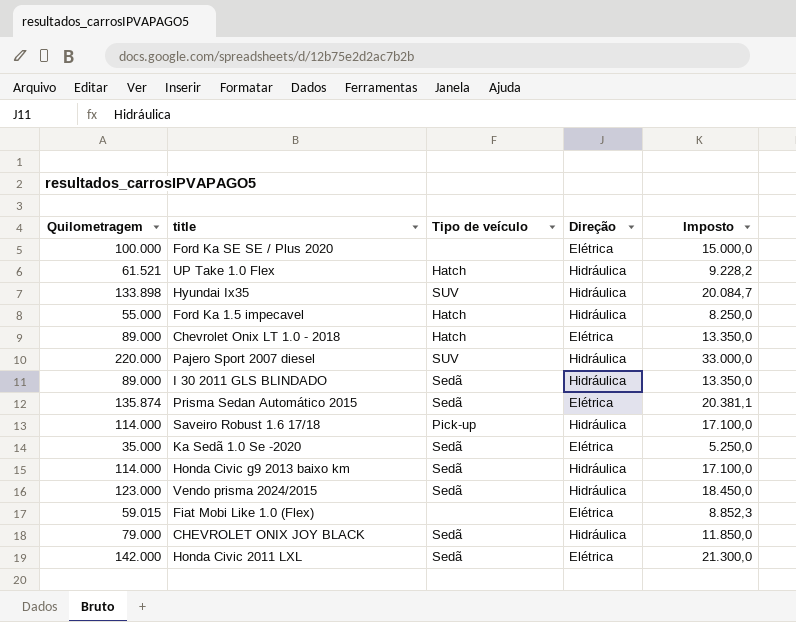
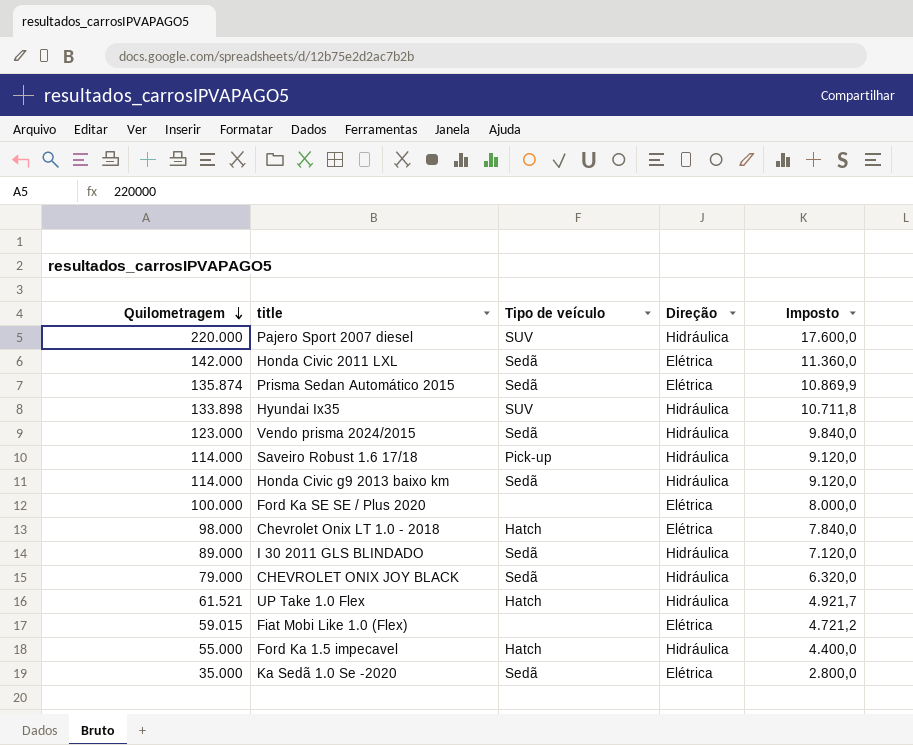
row order: none -> Quilometragem descending
column Imposto | formula: [Quilometragem] * 0,15 -> [Quilometragem] * 0,08
Chevrolet Onix LT 1.0 - 2018 | Quilometragem: 89.000 -> 98.000

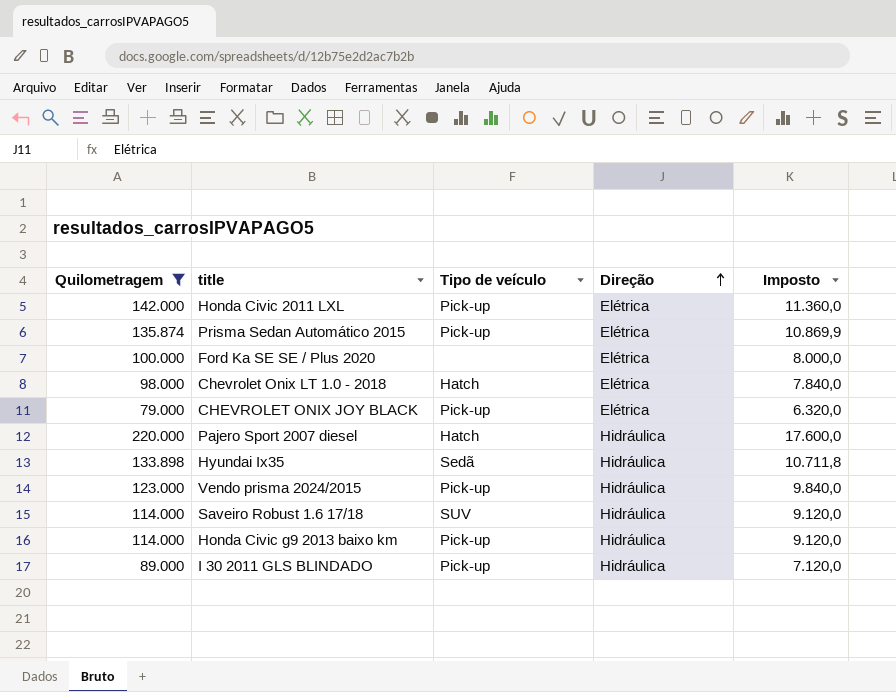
filter: none -> Quilometragem >= 79.000
row order: Quilometragem descending -> Direção ascending
Honda Civic 2011 LXL | Tipo de veículo: Sedã -> Pick-up
Prisma Sedan Automático 2015 | Tipo de veículo: Sedã -> Pick-up
CHEVROLET ONIX JOY BLACK | Tipo de veículo: Sedã -> Pick-up
CHEVROLET ONIX JOY BLACK | Direção: Hidráulica -> Elétrica
Pajero Sport 2007 diesel | Tipo de veículo: SUV -> Hatch
Hyundai Ix35 | Tipo de veículo: SUV -> Sedã
Vendo prisma 2024/2015 | Tipo de veículo: Sedã -> Pick-up
Saveiro Robust 1.6 17/18 | Tipo de veículo: Pick-up -> SUV
Honda Civic g9 2013 baixo km | Tipo de veículo: Sedã -> Pick-up
I 30 2011 GLS BLINDADO | Tipo de veículo: Sedã -> Pick-up

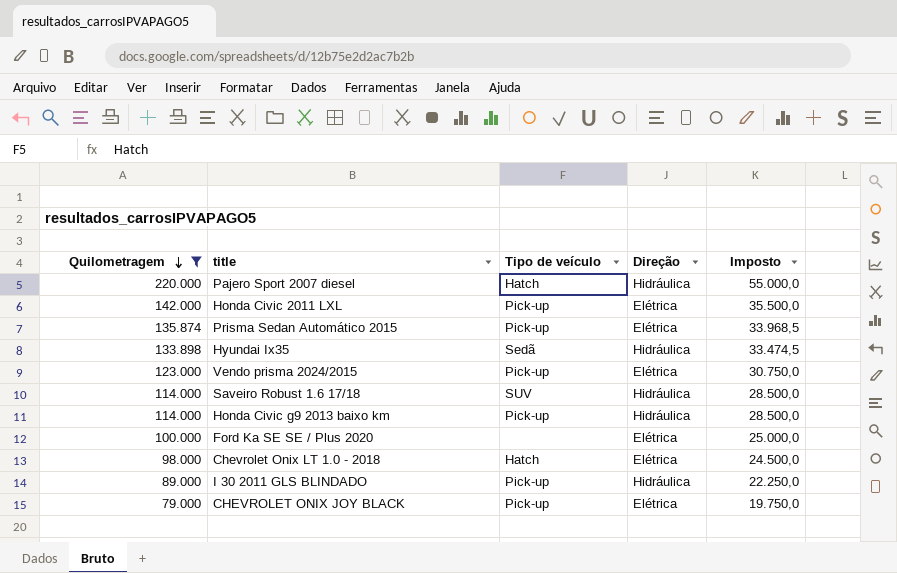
row order: Direção ascending -> Quilometragem descending
column Imposto | formula: [Quilometragem] * 0,08 -> [Quilometragem] * 0,25
Vendo prisma 2024/2015 | Direção: Hidráulica -> Elétrica

